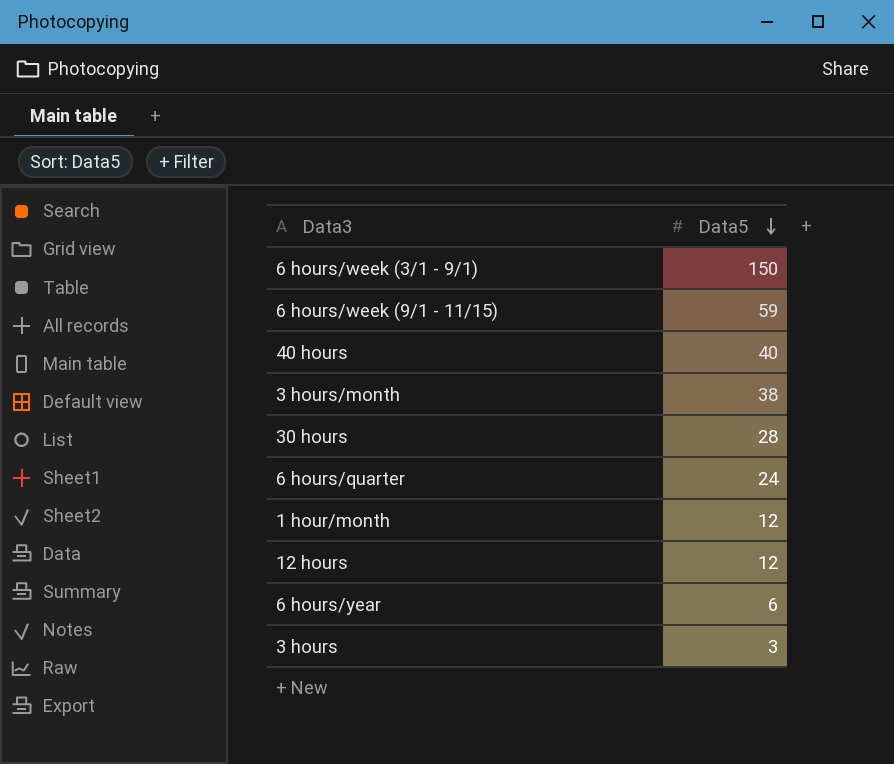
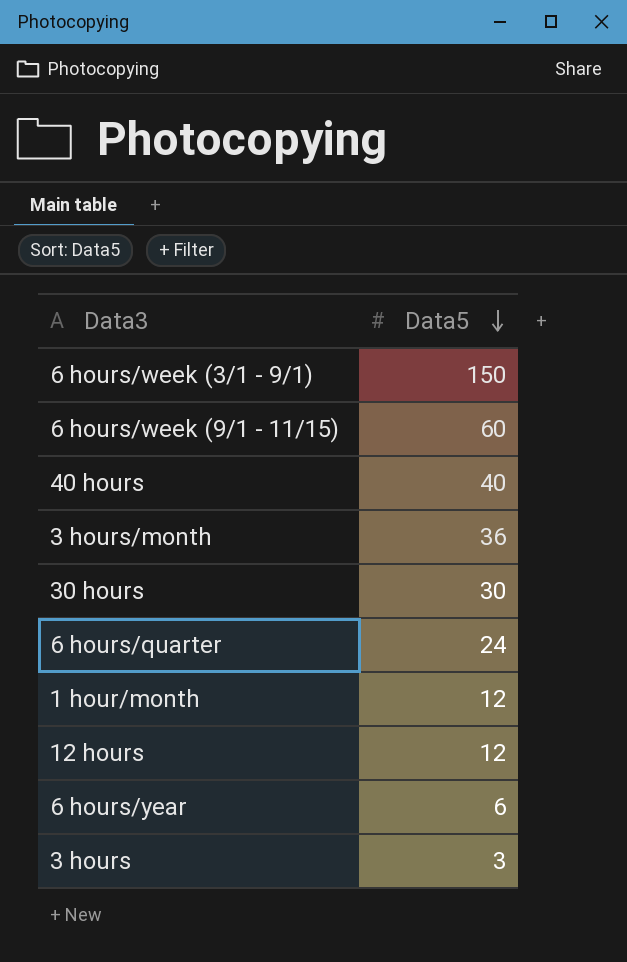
6 hours/week (9/1 - 11/15) | Data5: 59 -> 60
3 hours/month | Data5: 38 -> 36
30 hours | Data5: 28 -> 30

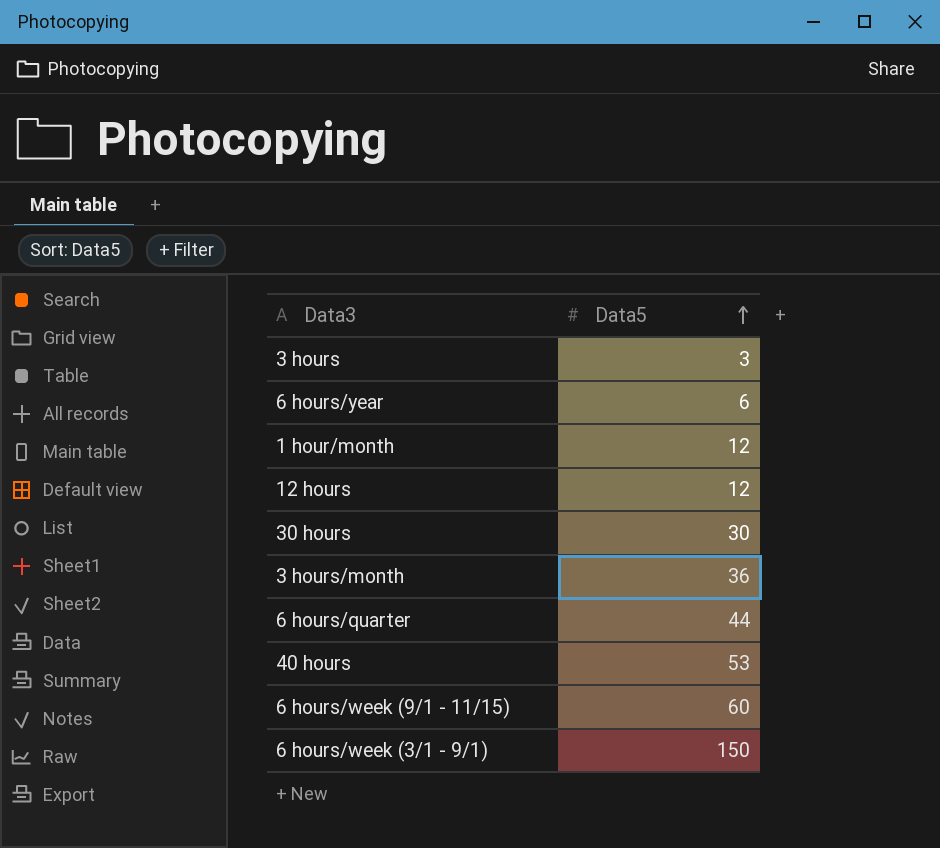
row order: Data5 descending -> Data5 ascending
6 hours/quarter | Data5: 24 -> 44
40 hours | Data5: 40 -> 53

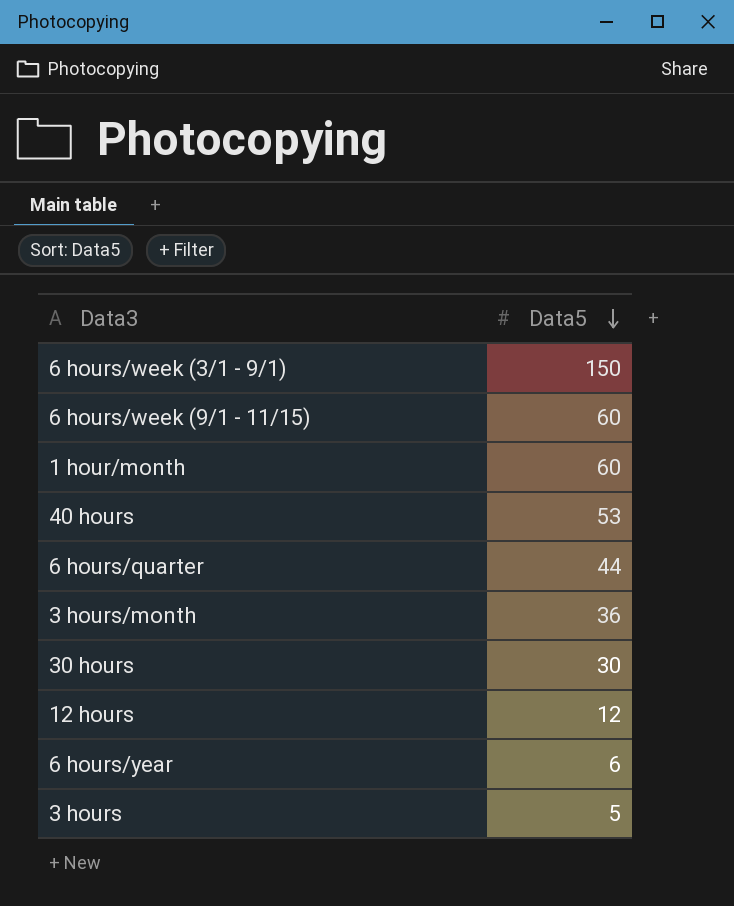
row order: Data5 ascending -> Data5 descending
1 hour/month | Data5: 12 -> 60
3 hours | Data5: 3 -> 5

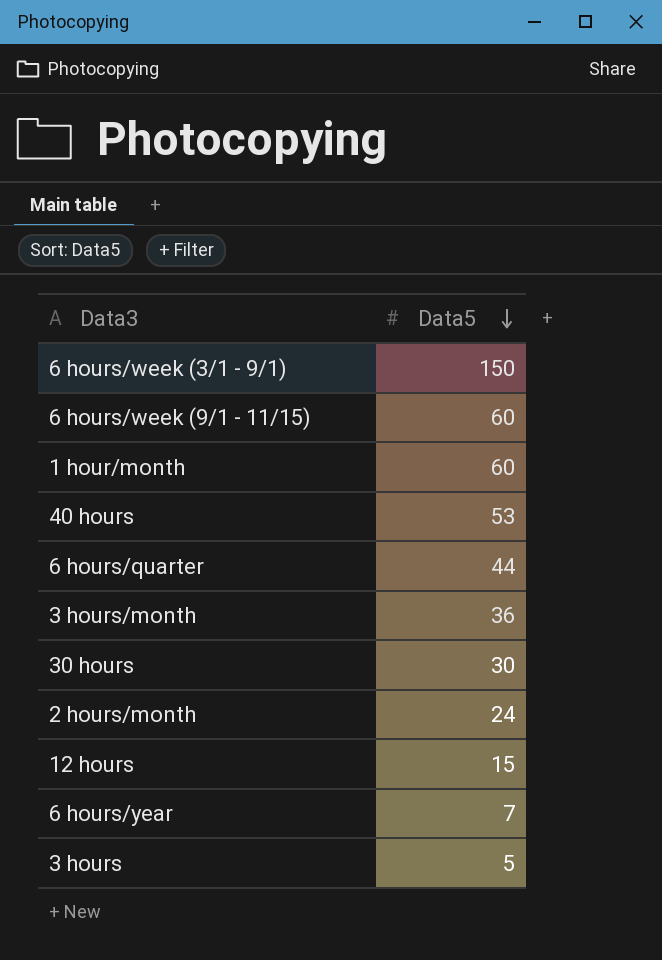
row 2 hours/month: none -> 24
12 hours | Data5: 12 -> 15
6 hours/year | Data5: 6 -> 7

